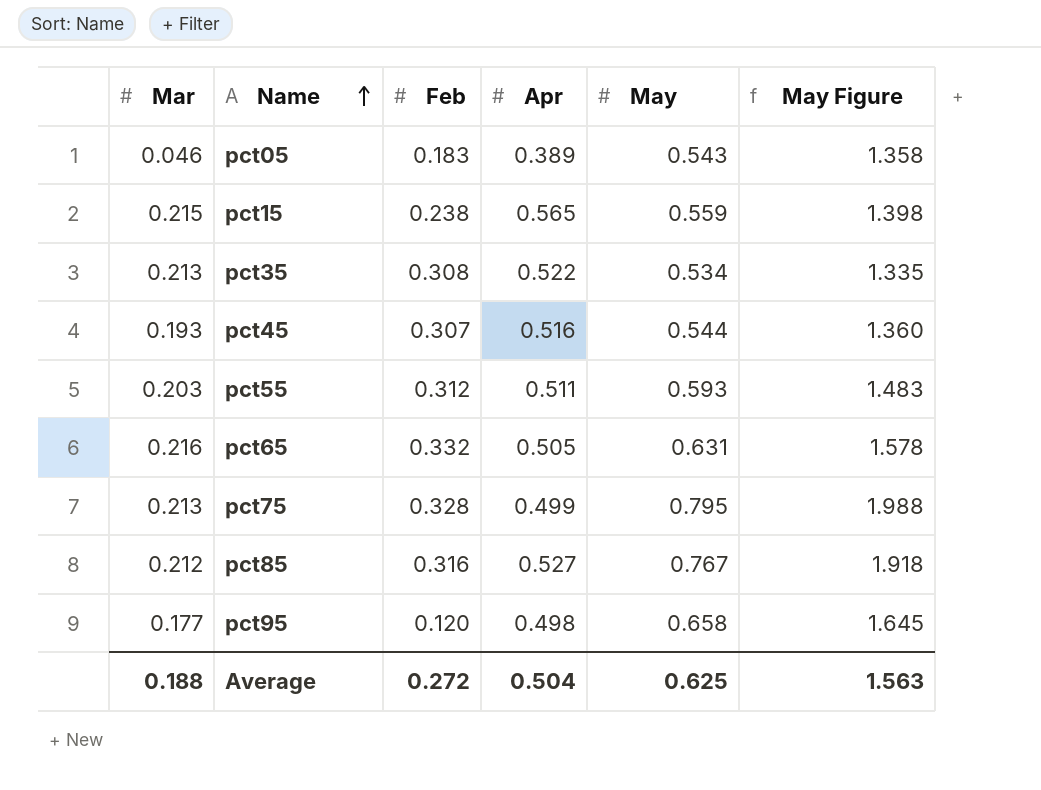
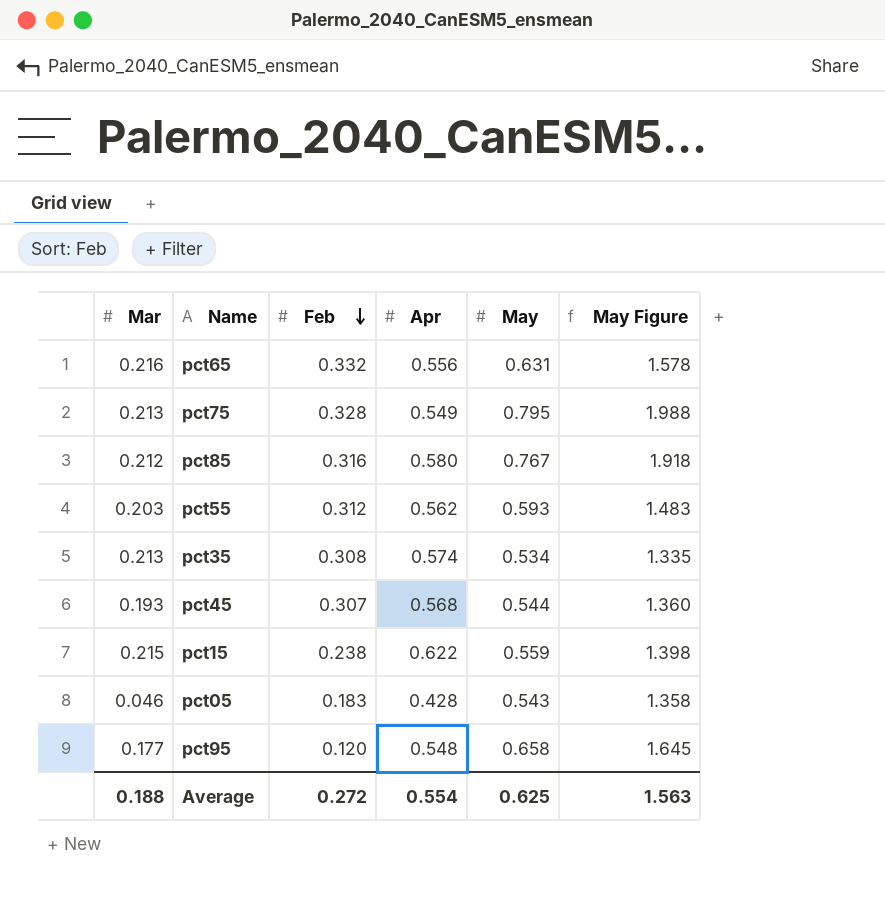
row order: Name ascending -> Feb descending
pct65 | Apr: 0.505 -> 0.556
pct75 | Apr: 0.499 -> 0.549
pct85 | Apr: 0.527 -> 0.580
pct55 | Apr: 0.511 -> 0.562
pct35 | Apr: 0.522 -> 0.574
pct45 | Apr: 0.516 -> 0.568
pct15 | Apr: 0.565 -> 0.622
pct05 | Apr: 0.389 -> 0.428
pct95 | Apr: 0.498 -> 0.548
Average | Apr: 0.504 -> 0.554

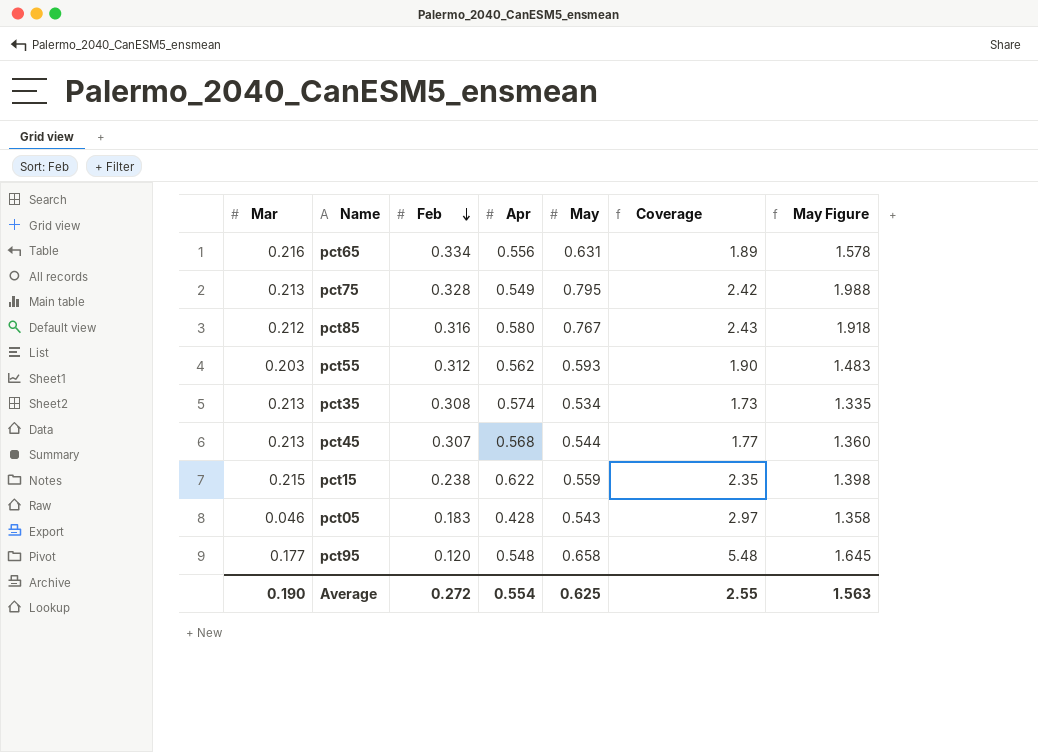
column Coverage | formula: none -> [May] / [Feb]
pct65 | Feb: 0.332 -> 0.334
pct45 | Mar: 0.193 -> 0.213
Average | Mar: 0.188 -> 0.190

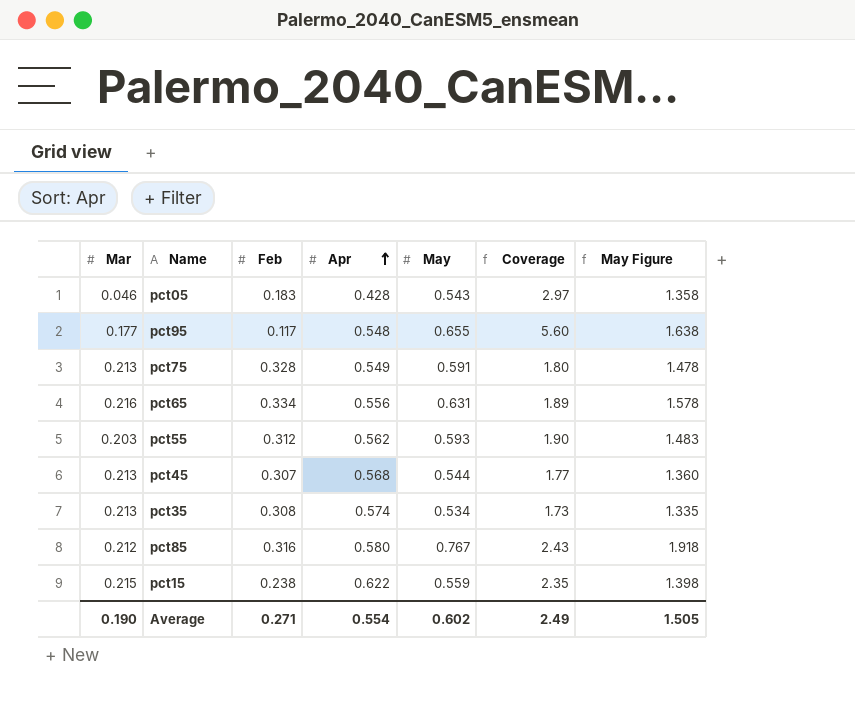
row order: Feb descending -> Apr ascending
pct95 | Feb: 0.120 -> 0.117
pct95 | May: 0.658 -> 0.655
pct95 | Coverage: 5.48 -> 5.60
pct95 | May Figure: 1.645 -> 1.638
pct75 | May: 0.795 -> 0.591
pct75 | Coverage: 2.42 -> 1.80
pct75 | May Figure: 1.988 -> 1.478
Average | Feb: 0.272 -> 0.271
Average | May: 0.625 -> 0.602
Average | Coverage: 2.55 -> 2.49
Average | May Figure: 1.563 -> 1.505

